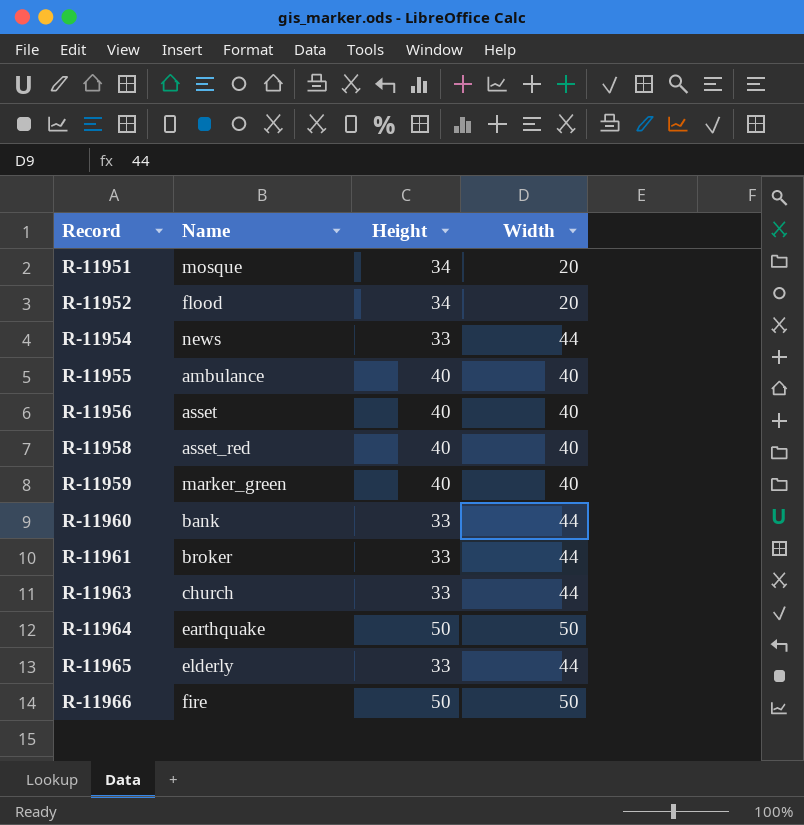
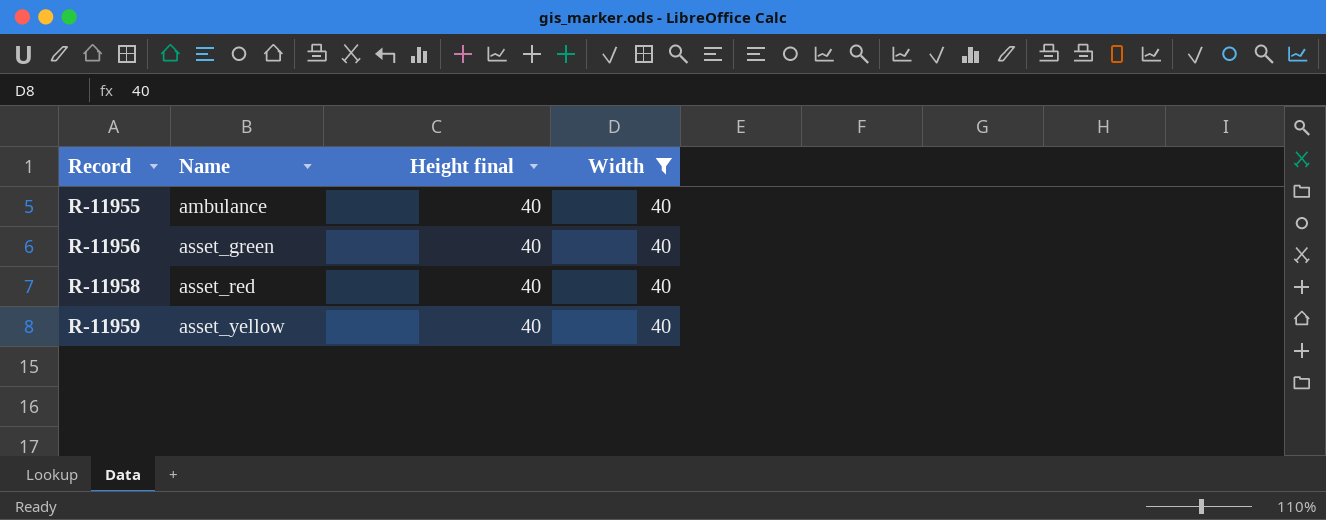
filter: none -> Width = 40
column name: Height -> Height final
R-11956 | Name: asset -> asset_green
R-11959 | Name: marker_green -> asset_yellow

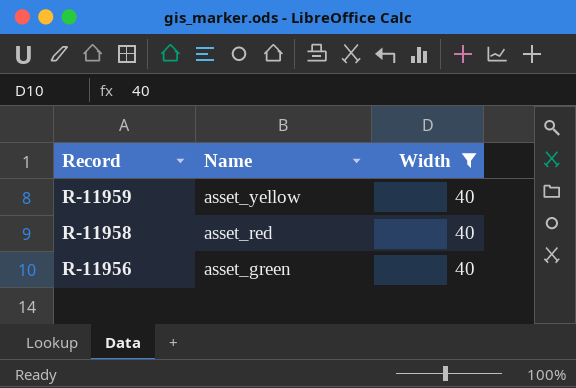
row order: Record ascending -> Record descending
column Height final | position: 3 -> none
row R-11955: ambulance | 40 | 40 -> none

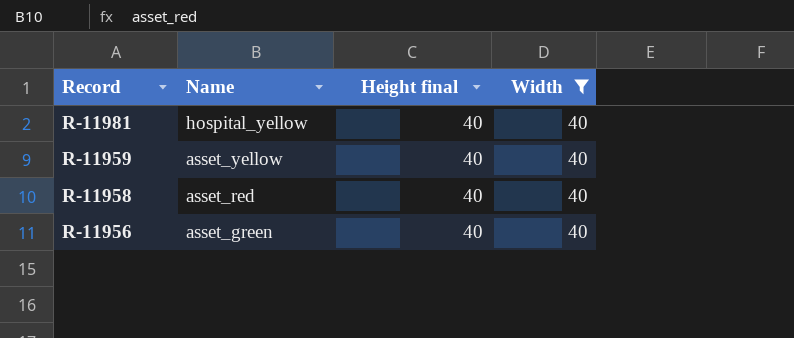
column Height final | position: none -> 3
row R-11981: none -> hospital_yellow | 40 | 40

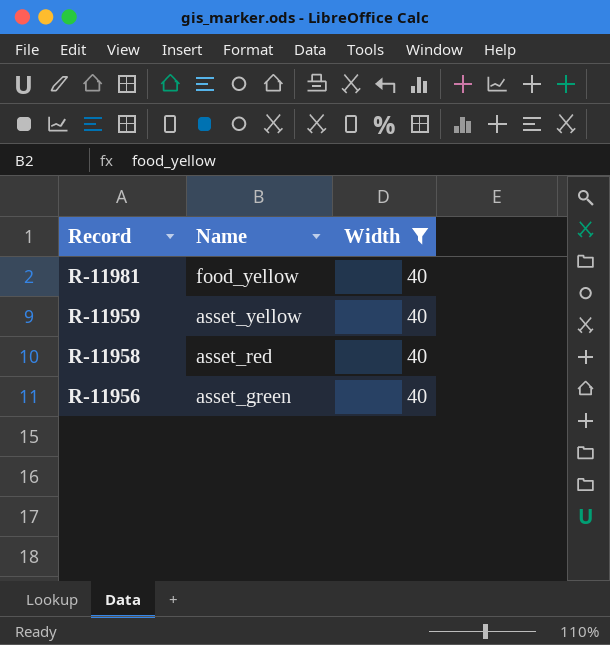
column Height final | position: 3 -> none
R-11981 | Name: hospital_yellow -> food_yellow

